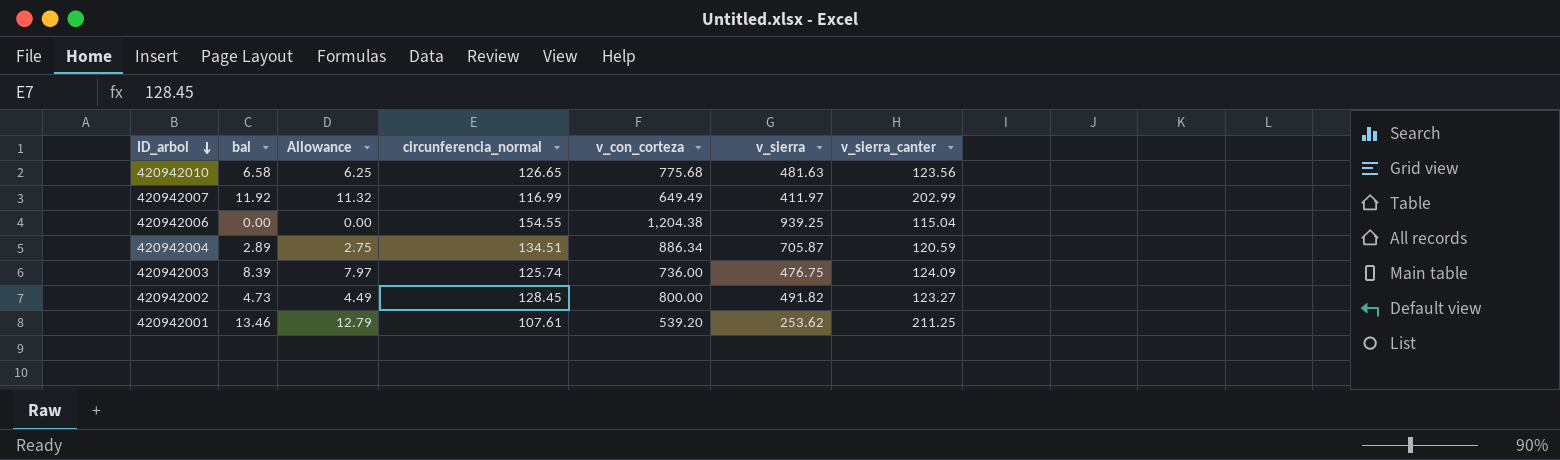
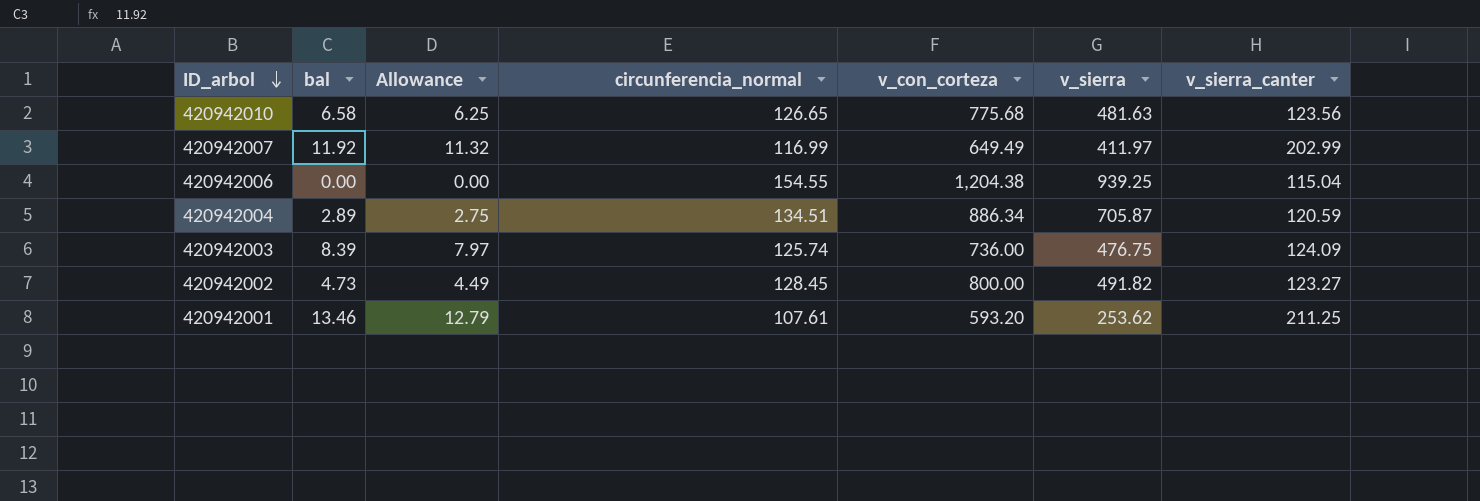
420942001 | v_con_corteza: 539.20 -> 593.20

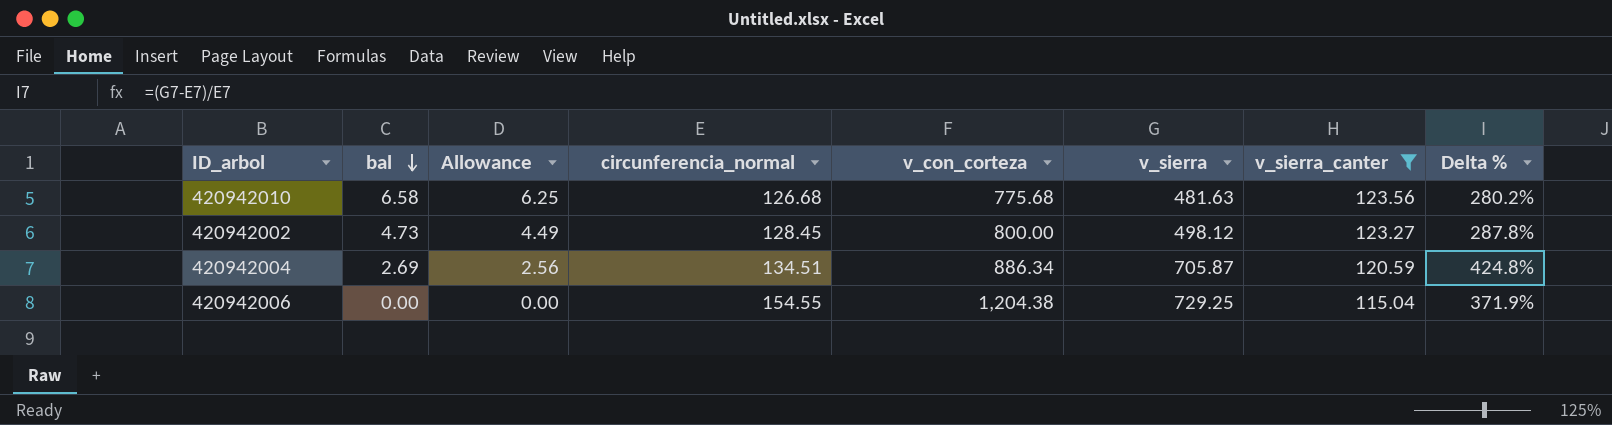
filter: none -> v_sierra_canter <= 123.56
row order: ID_arbol descending -> bal descending
column Delta % | formula: none -> ([v_sierra] - [circunferencia_normal]) / [circunferencia_normal]
420942010 | circunferencia_normal: 126.65 -> 126.68
420942002 | v_sierra: 491.82 -> 498.12
420942004 | bal: 2.89 -> 2.69
420942004 | Allowance: 2.75 -> 2.56
420942006 | v_sierra: 939.25 -> 729.25

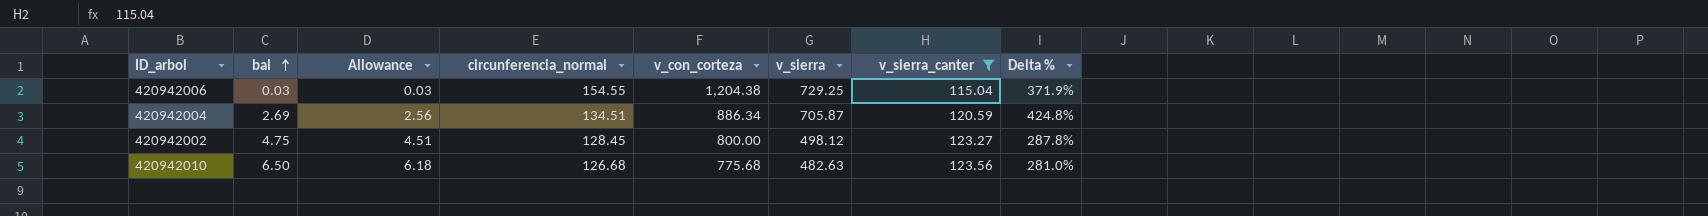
row order: bal descending -> bal ascending
420942006 | bal: 0.00 -> 0.03
420942006 | Allowance: 0.00 -> 0.03
420942002 | bal: 4.73 -> 4.75
420942002 | Allowance: 4.49 -> 4.51
420942010 | bal: 6.58 -> 6.50
420942010 | Allowance: 6.25 -> 6.18
420942010 | v_sierra: 481.63 -> 482.63
420942010 | Delta %: 280.2% -> 281.0%

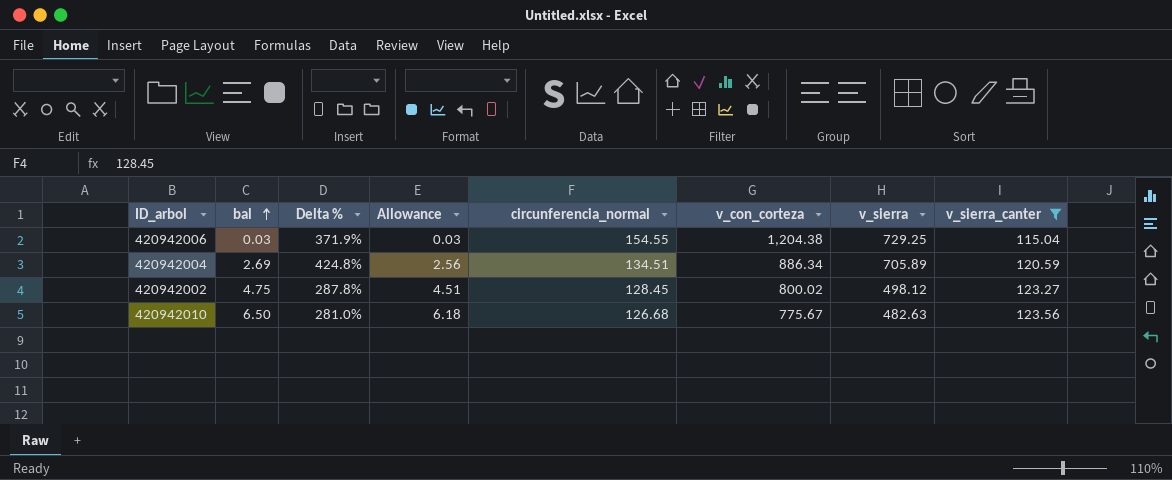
column Delta % | position: 8 -> 3
420942004 | v_sierra: 705.87 -> 705.89
420942002 | v_con_corteza: 800.00 -> 800.02
420942010 | v_con_corteza: 775.68 -> 775.67

